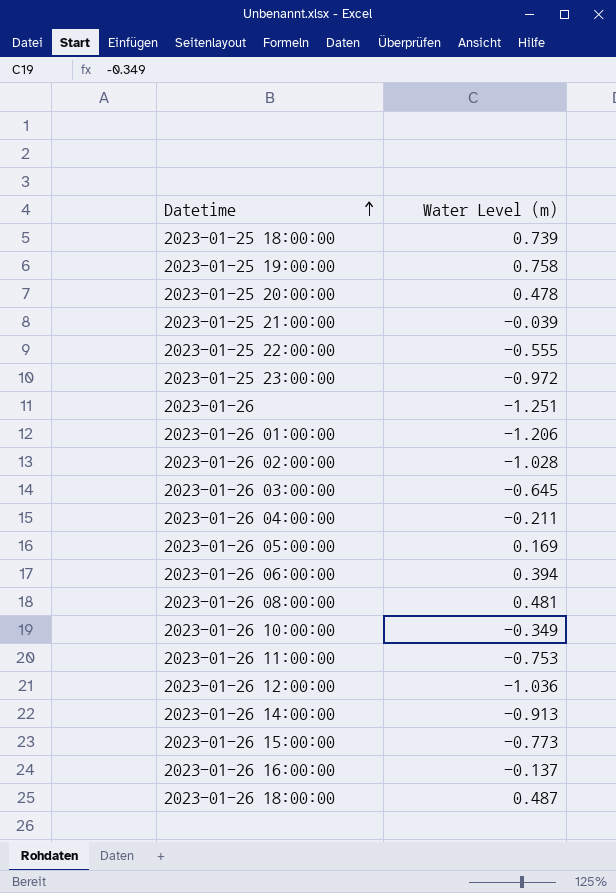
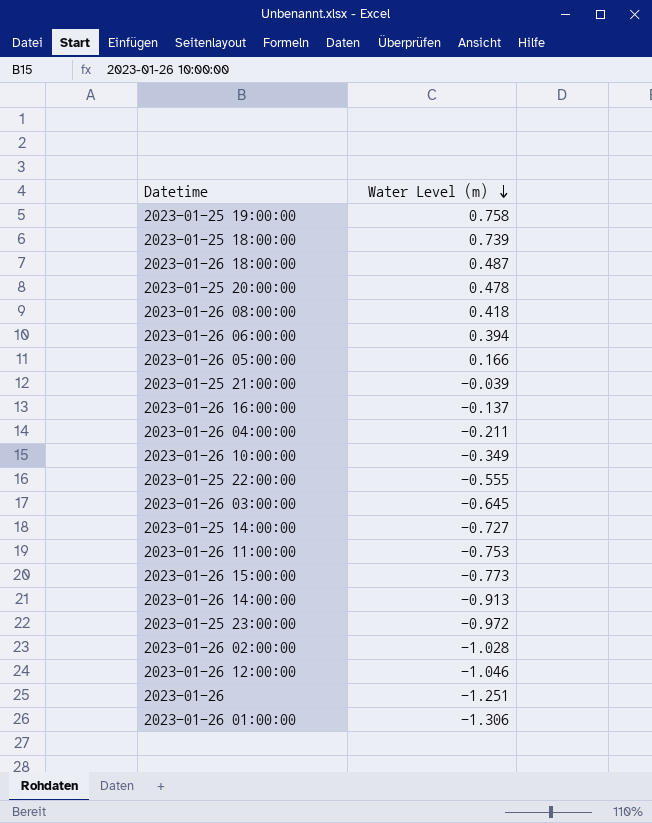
row order: Datetime ascending -> Water Level (m) descending
2023-01-26 08:00:00 | Water Level (m): 0.481 -> 0.418
2023-01-26 05:00:00 | Water Level (m): 0.169 -> 0.166
row 2023-01-25 14:00:00: none -> -0.727
2023-01-26 12:00:00 | Water Level (m): -1.036 -> -1.046
2023-01-26 01:00:00 | Water Level (m): -1.206 -> -1.306

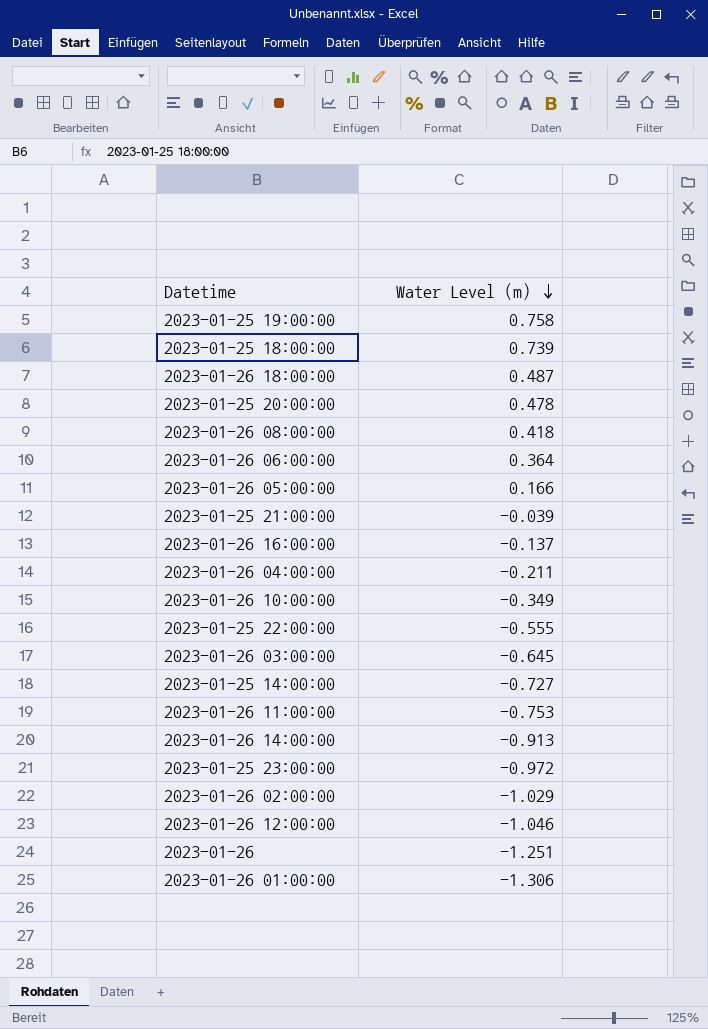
row 2023-01-26 15:00:00: -0.773 -> none
2023-01-26 06:00:00 | Water Level (m): 0.394 -> 0.364
2023-01-26 02:00:00 | Water Level (m): -1.028 -> -1.029

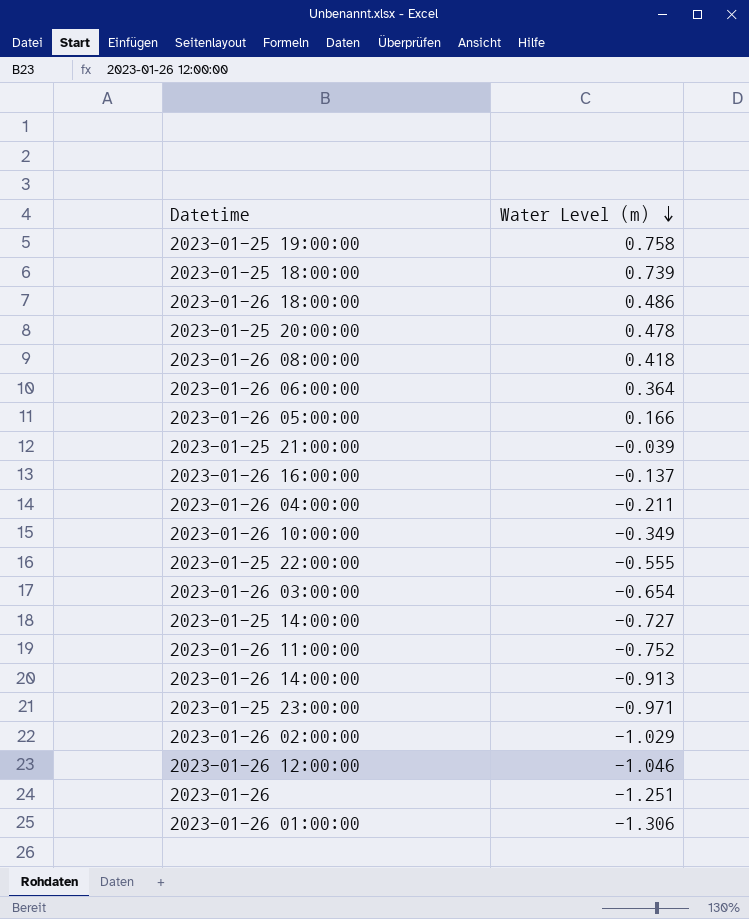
2023-01-26 18:00:00 | Water Level (m): 0.487 -> 0.486
2023-01-26 03:00:00 | Water Level (m): -0.645 -> -0.654
2023-01-26 11:00:00 | Water Level (m): -0.753 -> -0.752
2023-01-25 23:00:00 | Water Level (m): -0.972 -> -0.971

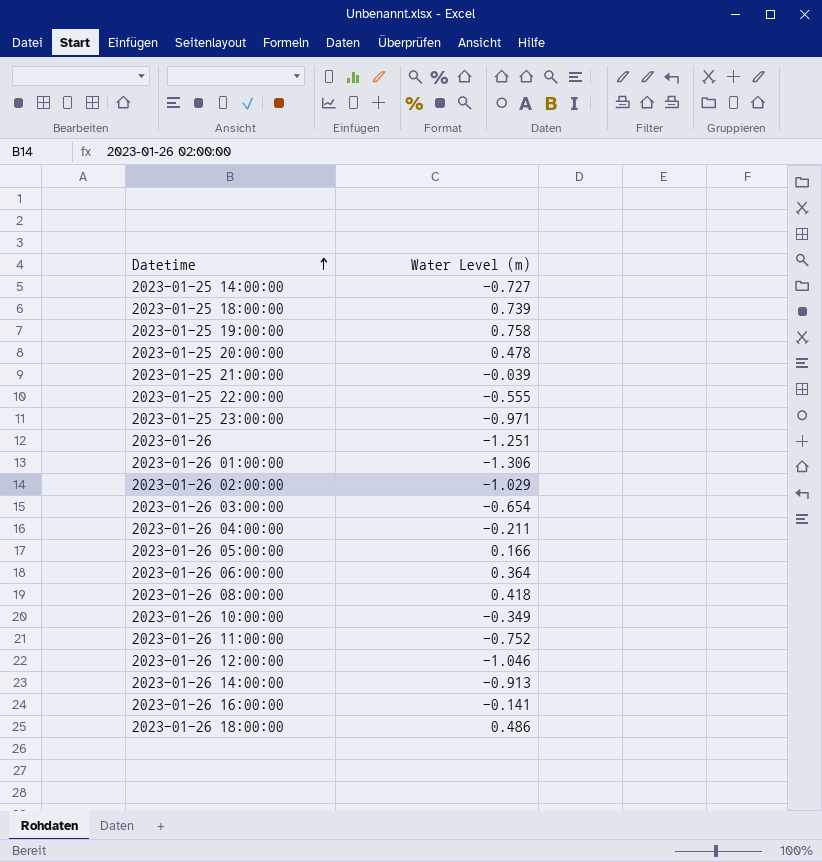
row order: Water Level (m) descending -> Datetime ascending
2023-01-26 16:00:00 | Water Level (m): -0.137 -> -0.141

